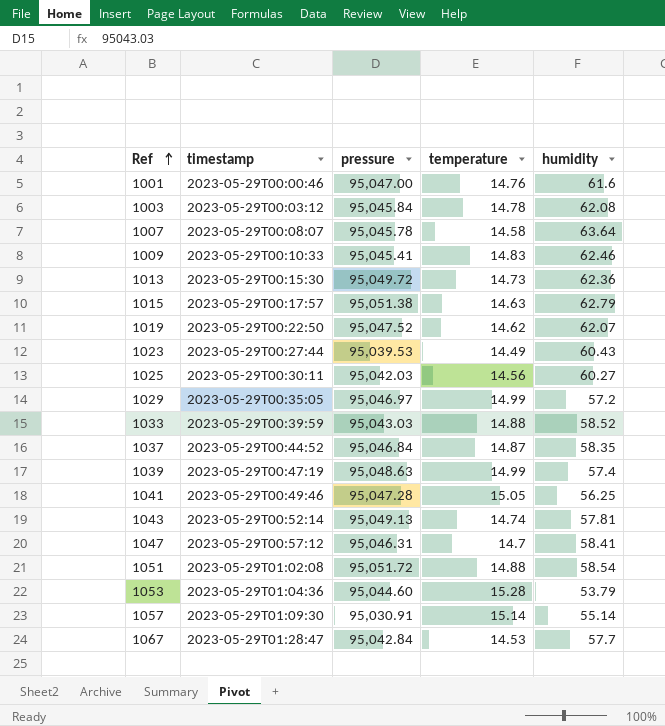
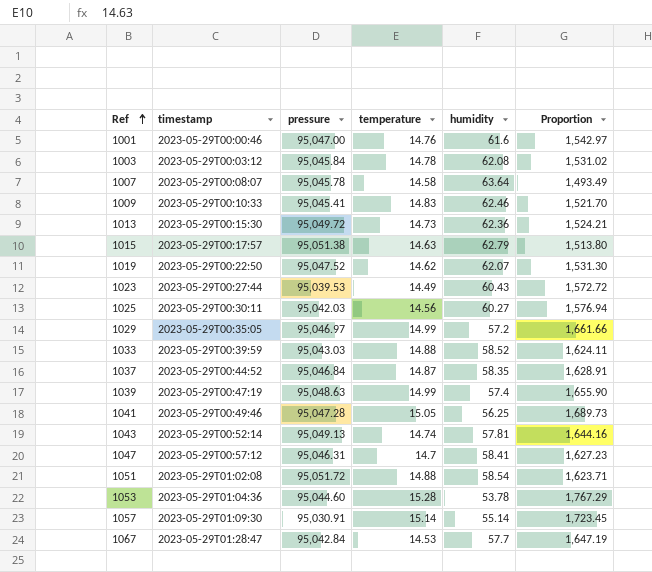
column Proportion | formula: none -> [pressure] / [humidity]
1053 | humidity: 53.79 -> 53.78

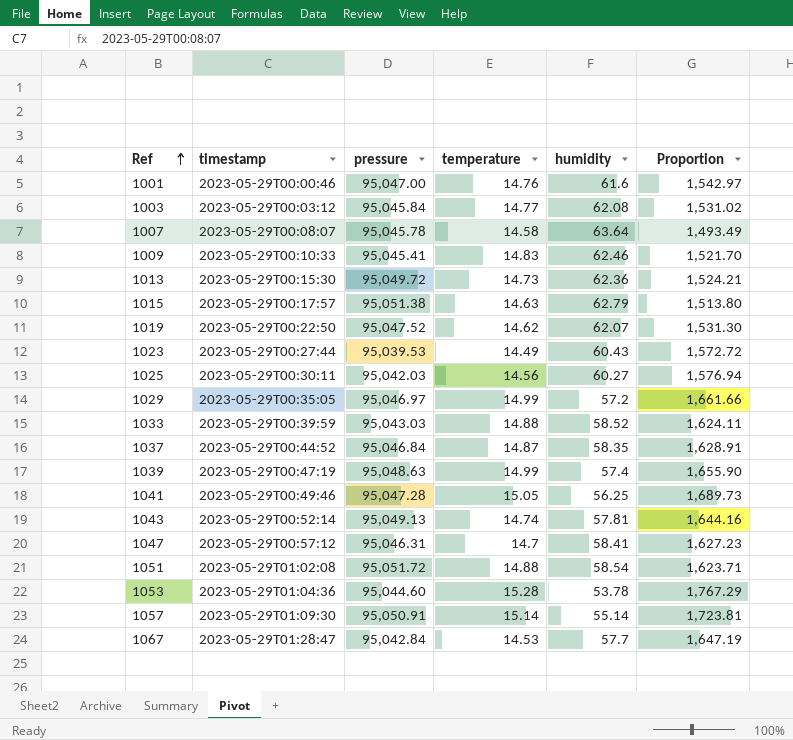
1003 | temperature: 14.78 -> 14.77
1057 | pressure: 95,030.91 -> 95,050.91
1057 | Proportion: 1,723.45 -> 1,723.81

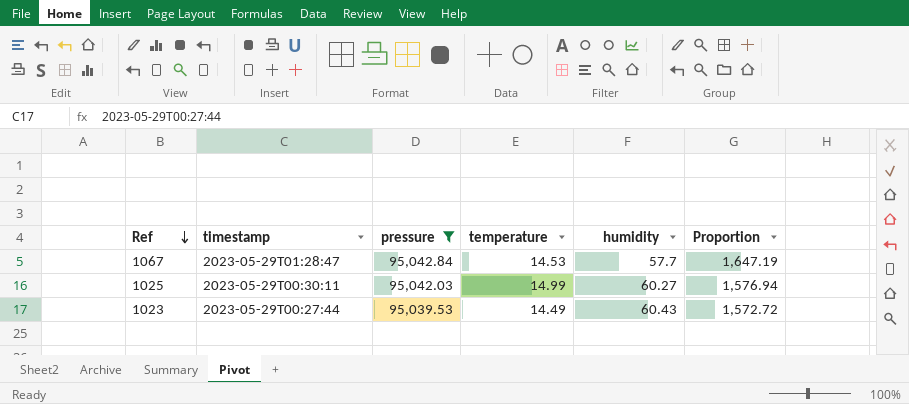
filter: none -> pressure <= 95,042.84
row order: Ref ascending -> Ref descending
1025 | temperature: 14.56 -> 14.99

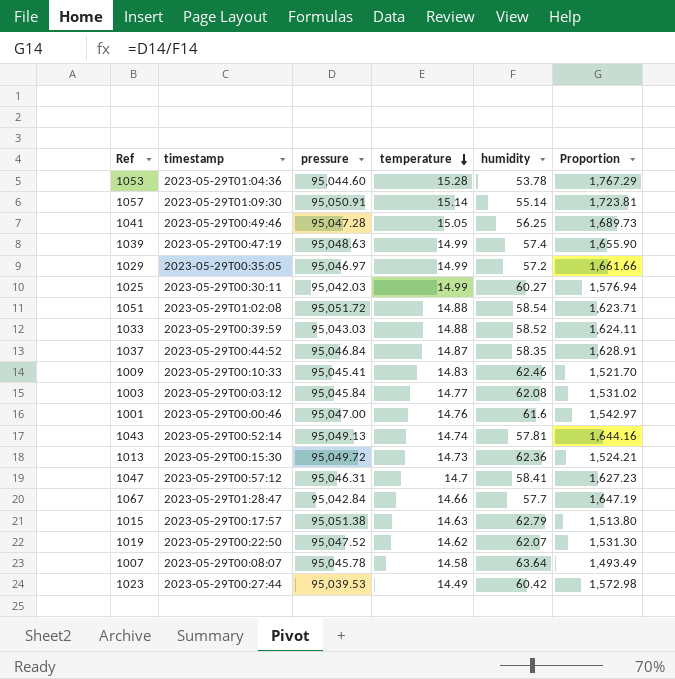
filter: pressure <= 95,042.84 -> none
row order: Ref descending -> temperature descending
1067 | temperature: 14.53 -> 14.66
1023 | humidity: 60.43 -> 60.42
1023 | Proportion: 1,572.72 -> 1,572.98

